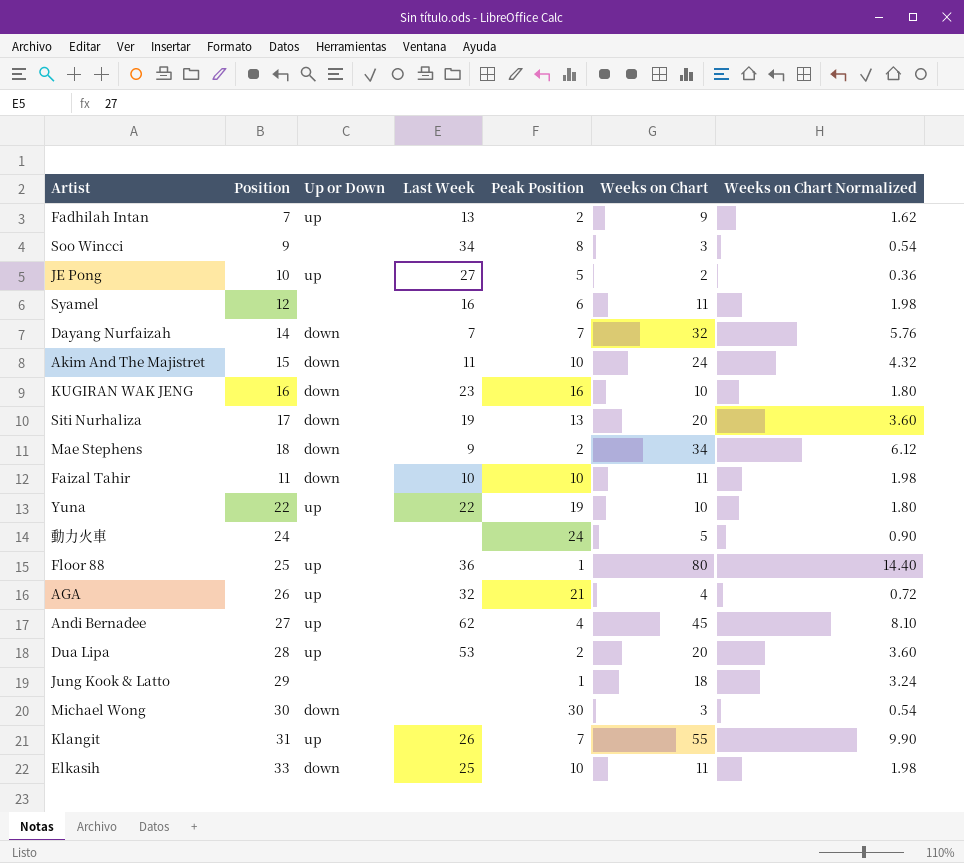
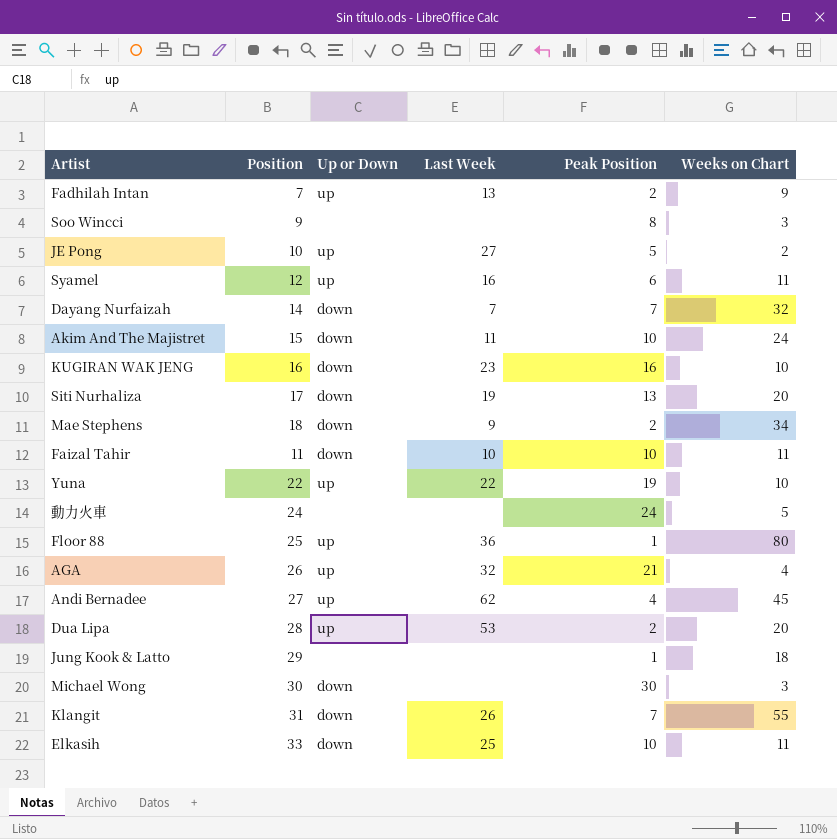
column Weeks on Chart Normalized | formula: [Weeks on Chart] * 0.18 -> none
Soo Wincci | Last Week: 34 -> none
Syamel | Up or Down: none -> up
Klangit | Up or Down: up -> down

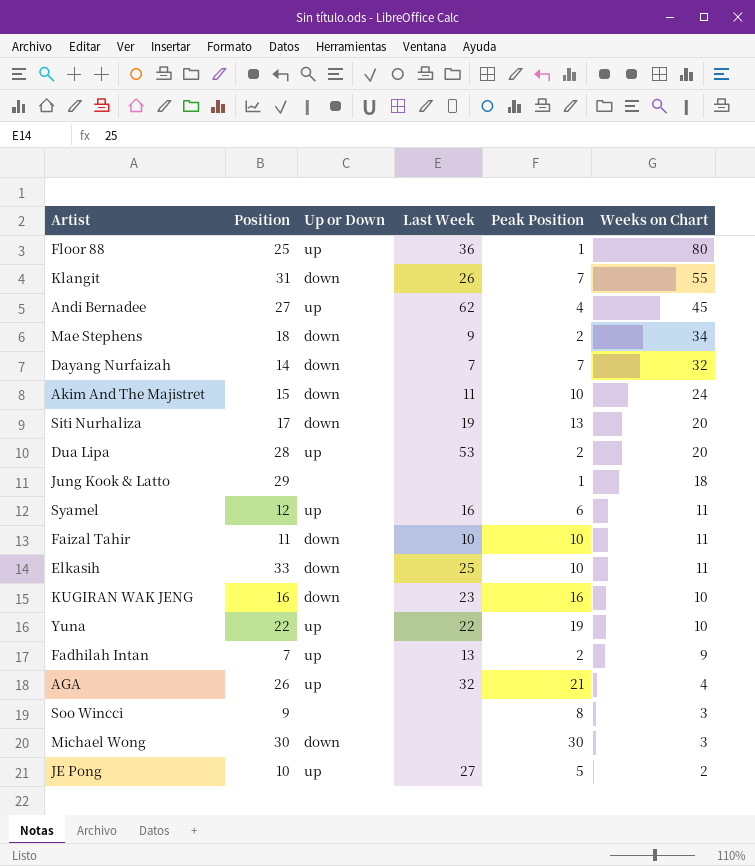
row order: none -> Weeks on Chart descending
row 動力火車: 24 | none | none | 24 | 5 -> none

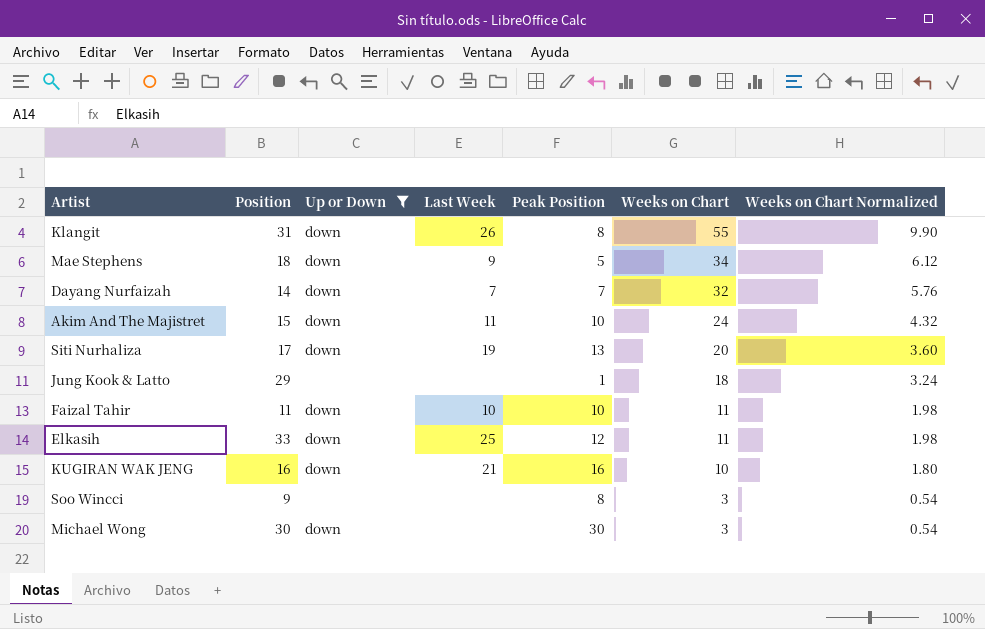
filter: none -> Up or Down != up
column Weeks on Chart Normalized | formula: none -> [Weeks on Chart] * 0.18
Klangit | Peak Position: 7 -> 8
Mae Stephens | Peak Position: 2 -> 5
Elkasih | Peak Position: 10 -> 12
KUGIRAN WAK JENG | Last Week: 23 -> 21

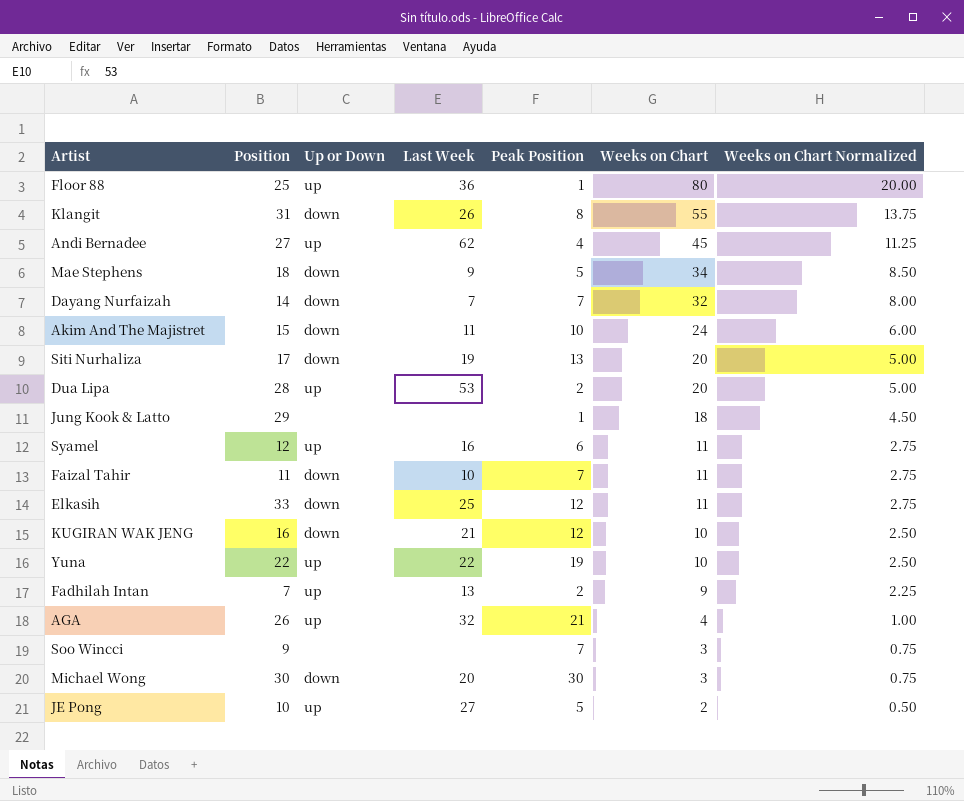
filter: Up or Down != up -> none
column Weeks on Chart Normalized | formula: [Weeks on Chart] * 0.18 -> [Weeks on Chart] * 0.25
Faizal Tahir | Peak Position: 10 -> 7
KUGIRAN WAK JENG | Peak Position: 16 -> 12
Soo Wincci | Peak Position: 8 -> 7
Michael Wong | Last Week: none -> 20

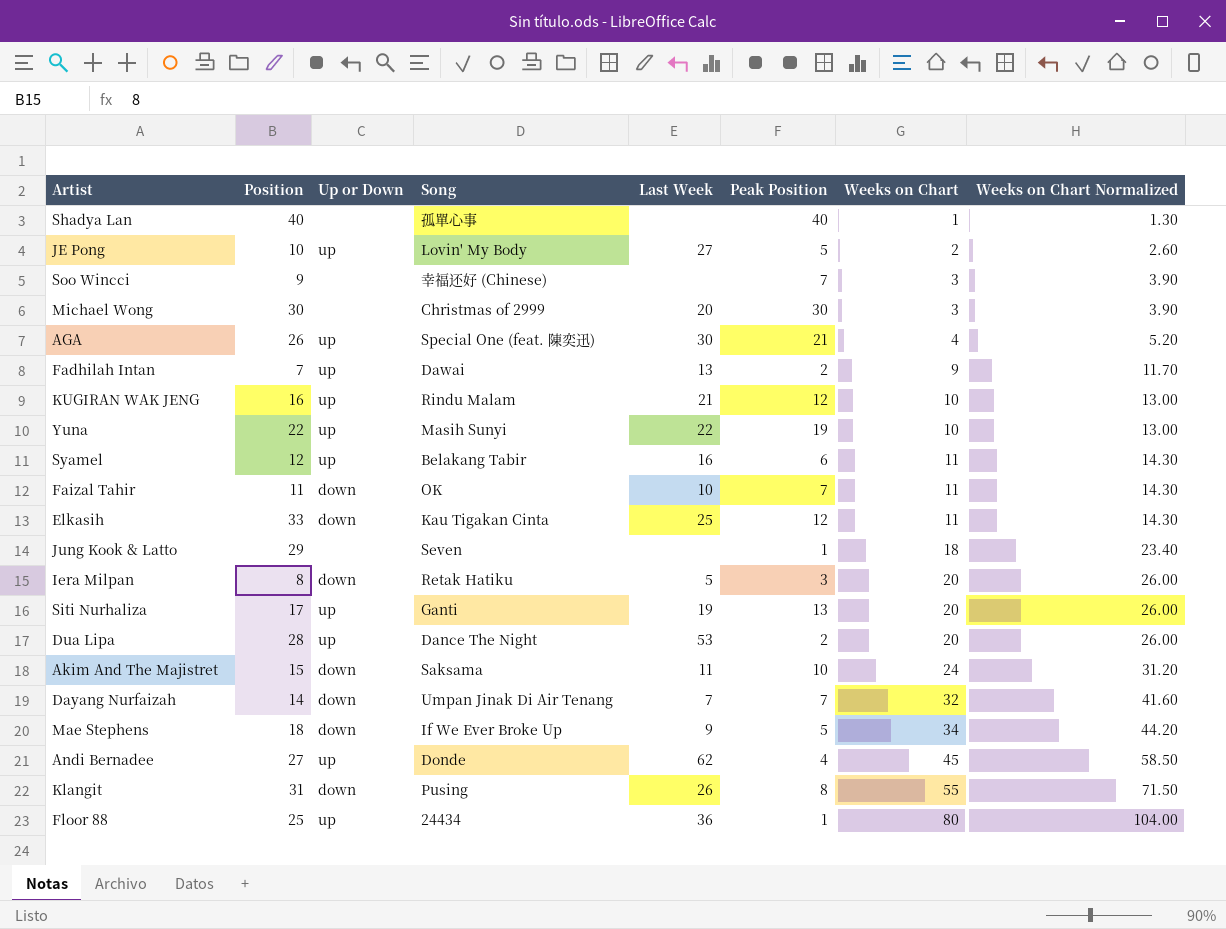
row order: Weeks on Chart descending -> Weeks on Chart ascending
column Song | position: none -> 4
column Weeks on Chart Normalized | formula: [Weeks on Chart] * 0.25 -> [Weeks on Chart] * 1.3
row Shadya Lan: none -> 40 | none | 孤單心事 | none | 40 | 1 | 1.30
Michael Wong | Up or Down: down -> none
AGA | Last Week: 32 -> 30
KUGIRAN WAK JENG | Up or Down: down -> up
row Iera Milpan: none -> 8 | down | Retak Hatiku | 5 | 3 | 20 | 26.00
Siti Nurhaliza | Up or Down: down -> up

